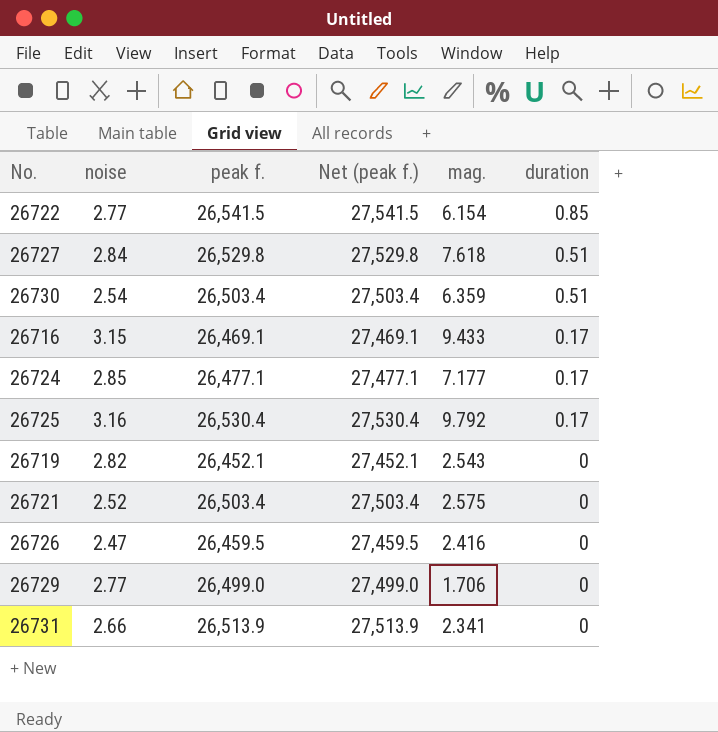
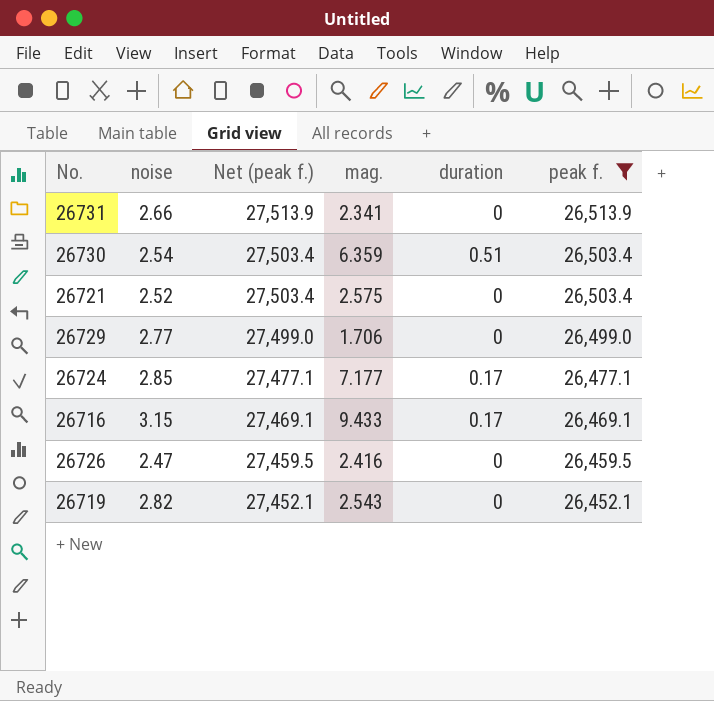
filter: none -> peak f. <= 26,513.9
row order: duration descending -> Net (peak f.) descending
column peak f. | position: 3 -> 6

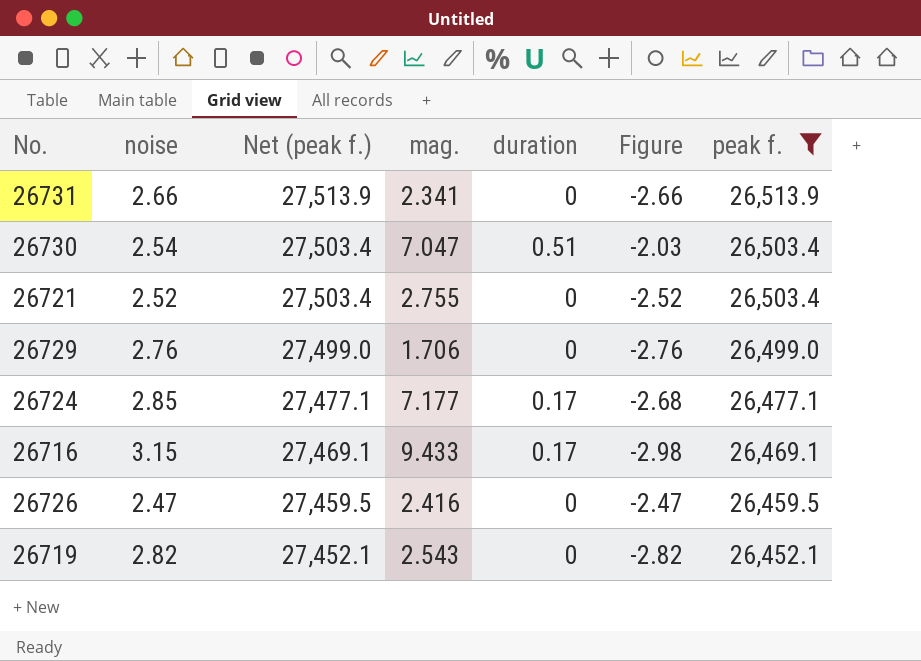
column Figure | formula: none -> [duration] - [noise]
26730 | mag.: 6.359 -> 7.047
26721 | mag.: 2.575 -> 2.755
26729 | noise: 2.77 -> 2.76

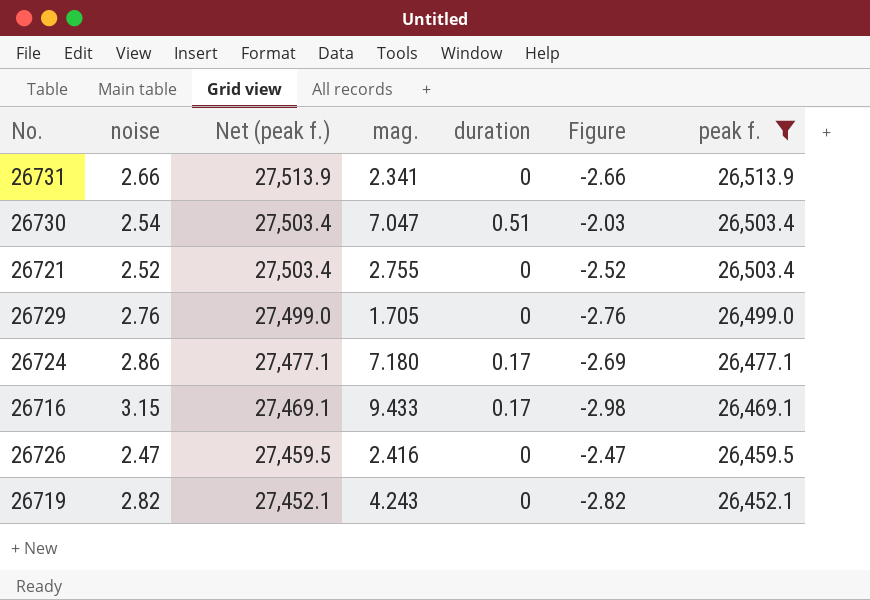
26729 | mag.: 1.706 -> 1.705
26724 | noise: 2.85 -> 2.86
26724 | mag.: 7.177 -> 7.180
26724 | Figure: -2.68 -> -2.69
26719 | mag.: 2.543 -> 4.243

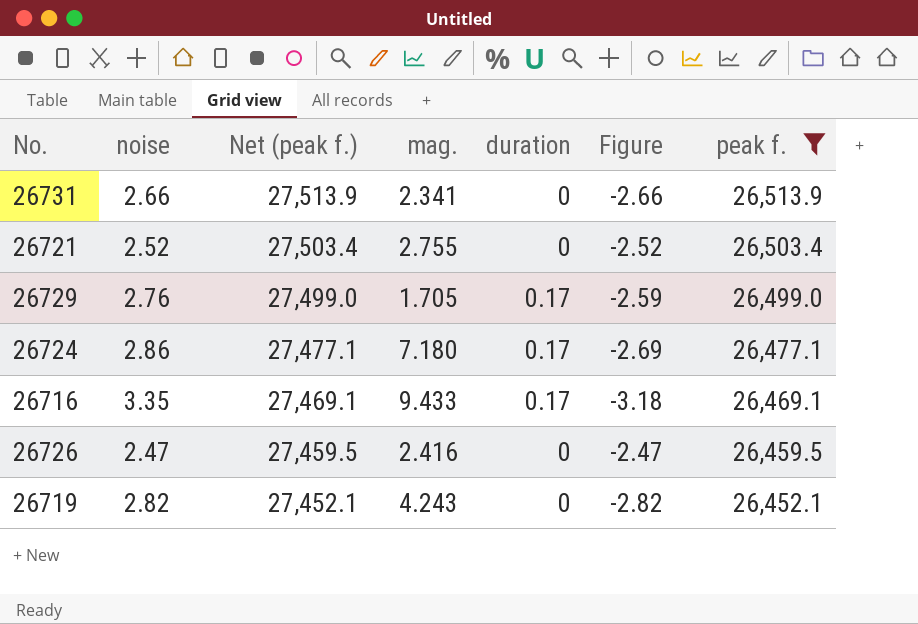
row 26730: 2.54 | 27,503.4 | 7.047 | 0.51 | -2.03 | 26,503.4 -> none
26729 | duration: 0 -> 0.17
26729 | Figure: -2.76 -> -2.59
26716 | noise: 3.15 -> 3.35
26716 | Figure: -2.98 -> -3.18

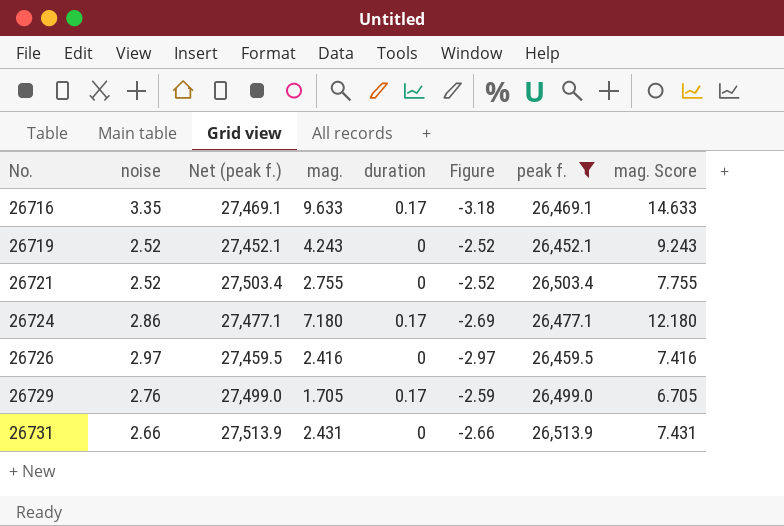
row order: Net (peak f.) descending -> No. ascending
column mag. Score | formula: none -> [mag.] + 5
26716 | mag.: 9.433 -> 9.633
26719 | noise: 2.82 -> 2.52
26719 | Figure: -2.82 -> -2.52
26726 | noise: 2.47 -> 2.97
26726 | Figure: -2.47 -> -2.97
26731 | mag.: 2.341 -> 2.431

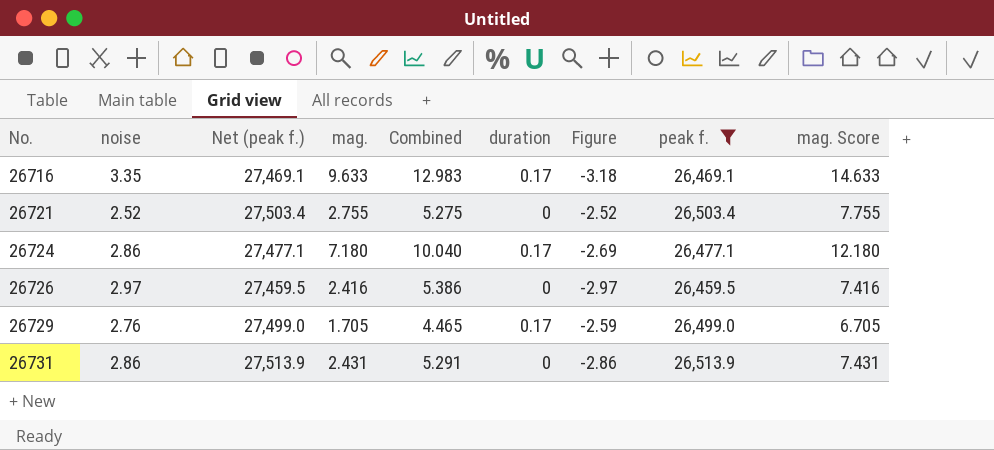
column Combined | formula: none -> [noise] + [mag.]
row 26719: 2.52 | 27,452.1 | 4.243 | 0 | -2.52 | 26,452.1 | 9.243 -> none
26731 | noise: 2.66 -> 2.86
26731 | Figure: -2.66 -> -2.86

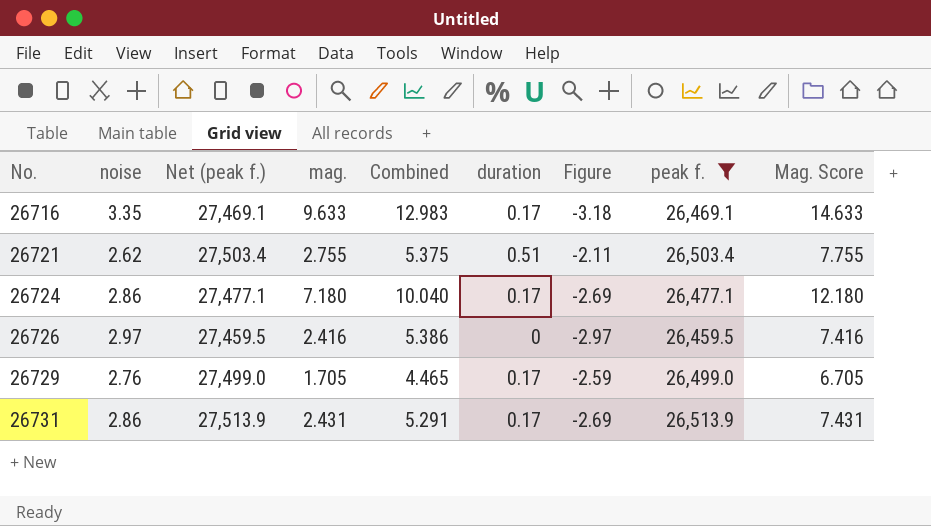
column name: mag. Score -> Mag. Score
26721 | noise: 2.52 -> 2.62
26721 | Combined: 5.275 -> 5.375
26721 | duration: 0 -> 0.51
26721 | Figure: -2.52 -> -2.11
26731 | duration: 0 -> 0.17
26731 | Figure: -2.86 -> -2.69

